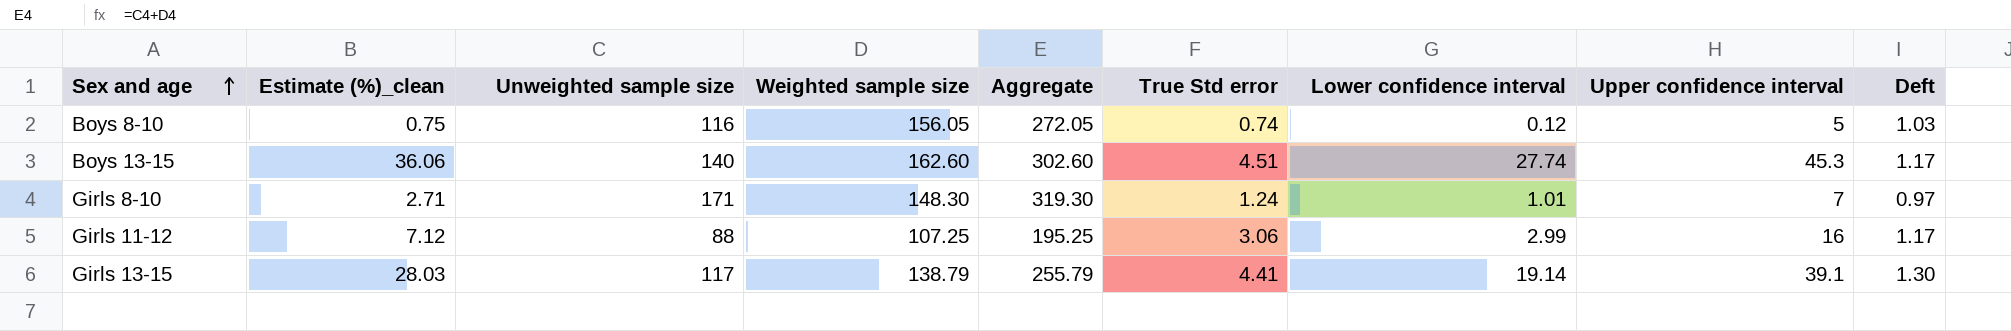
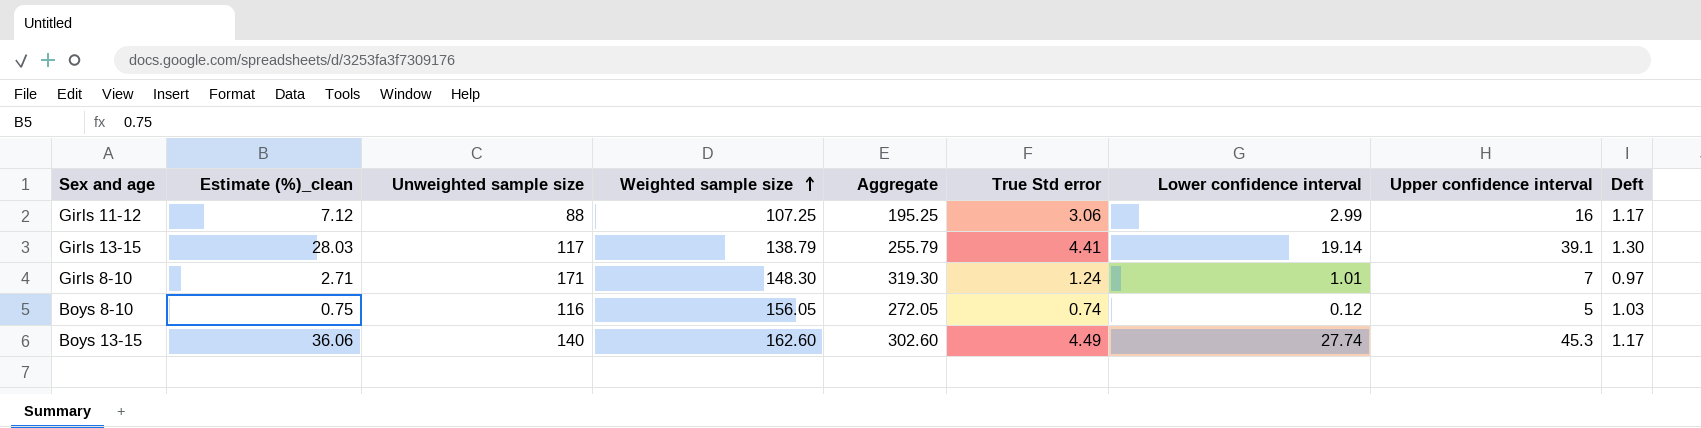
row order: Sex and age ascending -> Weighted sample size ascending
Boys 13-15 | True Std error: 4.51 -> 4.49

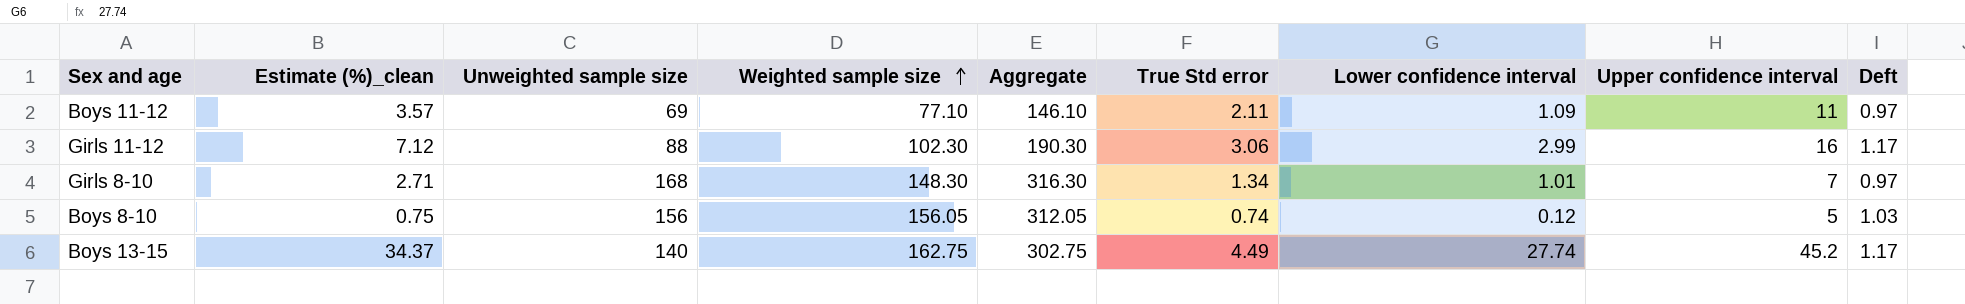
row Girls 13-15: 28.03 | 117 | 138.79 | 255.79 | 4.41 | 19.14 | 39.1 | 1.30 -> none
row Boys 11-12: none -> 3.57 | 69 | 77.10 | 146.10 | 2.11 | 1.09 | 11 | 0.97
Girls 11-12 | Weighted sample size: 107.25 -> 102.30
Girls 11-12 | Aggregate: 195.25 -> 190.30
Girls 8-10 | Unweighted sample size: 171 -> 168
Girls 8-10 | Aggregate: 319.30 -> 316.30
Girls 8-10 | True Std error: 1.24 -> 1.34
Boys 8-10 | Unweighted sample size: 116 -> 156
Boys 8-10 | Aggregate: 272.05 -> 312.05
Boys 13-15 | Estimate (%)_clean: 36.06 -> 34.37
Boys 13-15 | Weighted sample size: 162.60 -> 162.75
Boys 13-15 | Aggregate: 302.60 -> 302.75
Boys 13-15 | Upper confidence interval: 45.3 -> 45.2

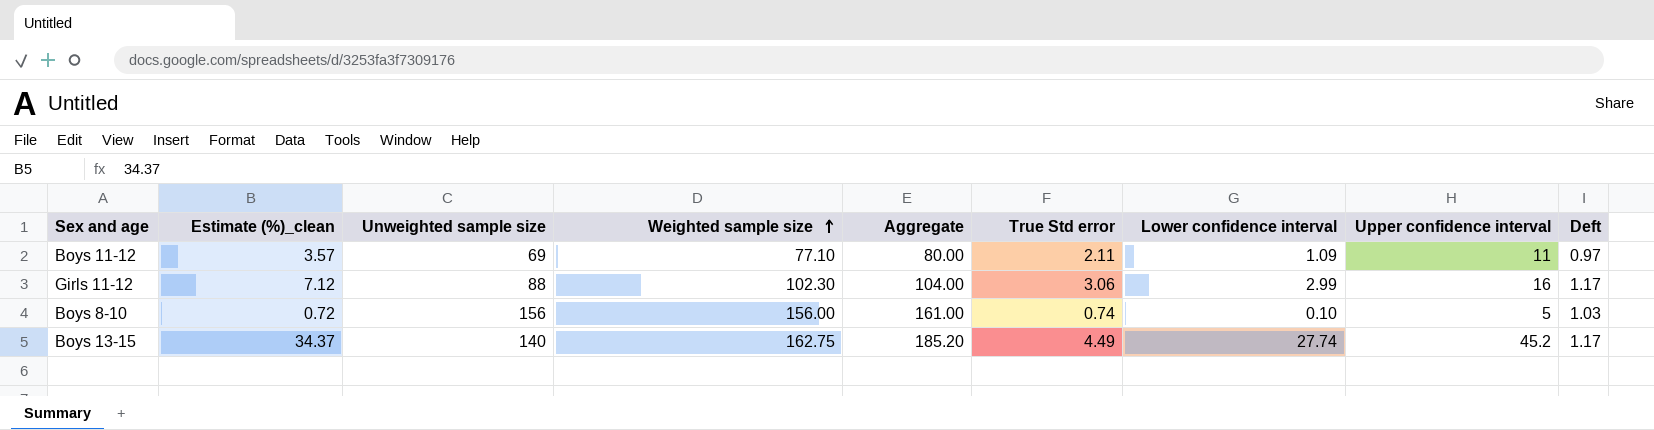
column Aggregate | formula: [Unweighted sample size] + [Weighted sample size] -> [Unweighted sample size] + [Upper confidence interval]
row Girls 8-10: 2.71 | 168 | 148.30 | 316.30 | 1.34 | 1.01 | 7 | 0.97 -> none
Boys 8-10 | Estimate (%)_clean: 0.75 -> 0.72
Boys 8-10 | Weighted sample size: 156.05 -> 156.00
Boys 8-10 | Lower confidence interval: 0.12 -> 0.10

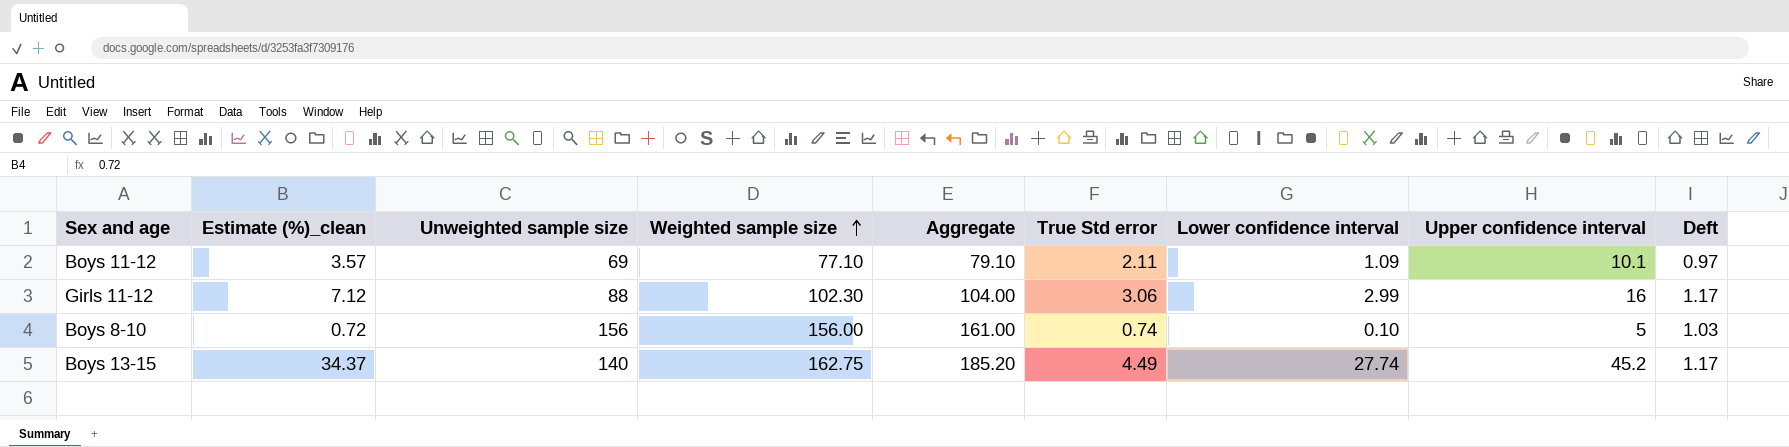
Boys 11-12 | Aggregate: 80.00 -> 79.10
Boys 11-12 | Upper confidence interval: 11 -> 10.1

